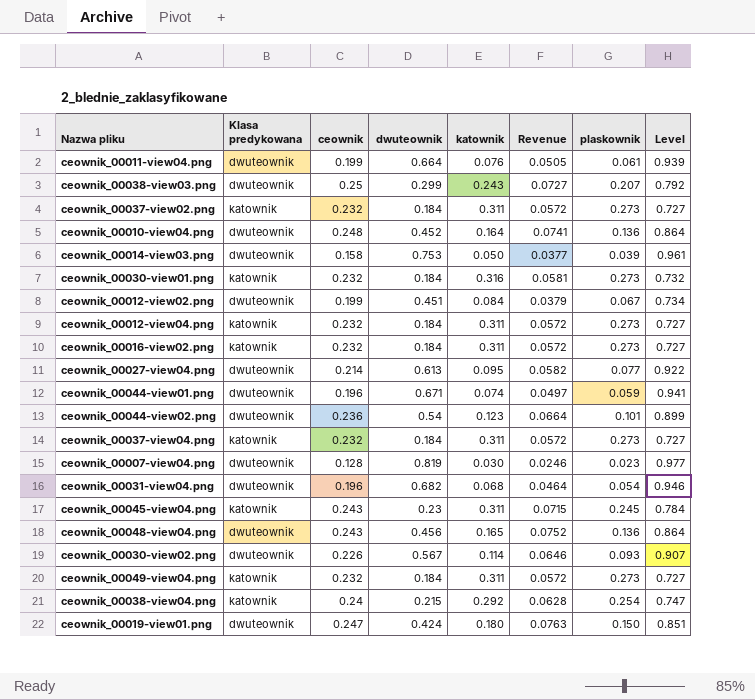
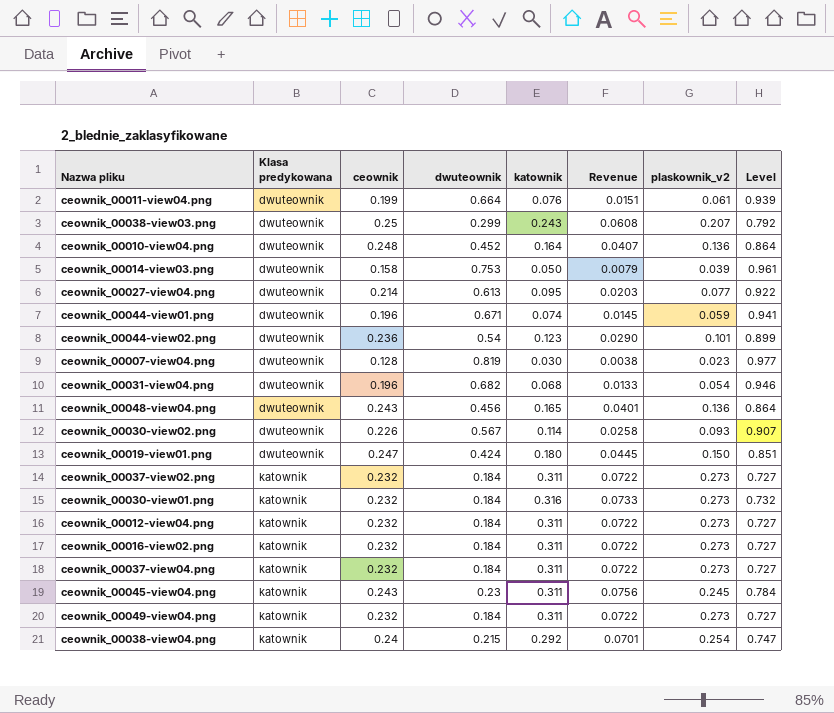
row order: none -> Klasa predykowana ascending
column Revenue | formula: [dwuteownik] * [katownik] -> [ceownik] * [katownik]
column name: plaskownik -> plaskownik_v2
row ceownik_00012-view02.png: dwuteownik | 0.199 | 0.451 | 0.084 | 0.0379 | 0.067 | 0.734 -> none

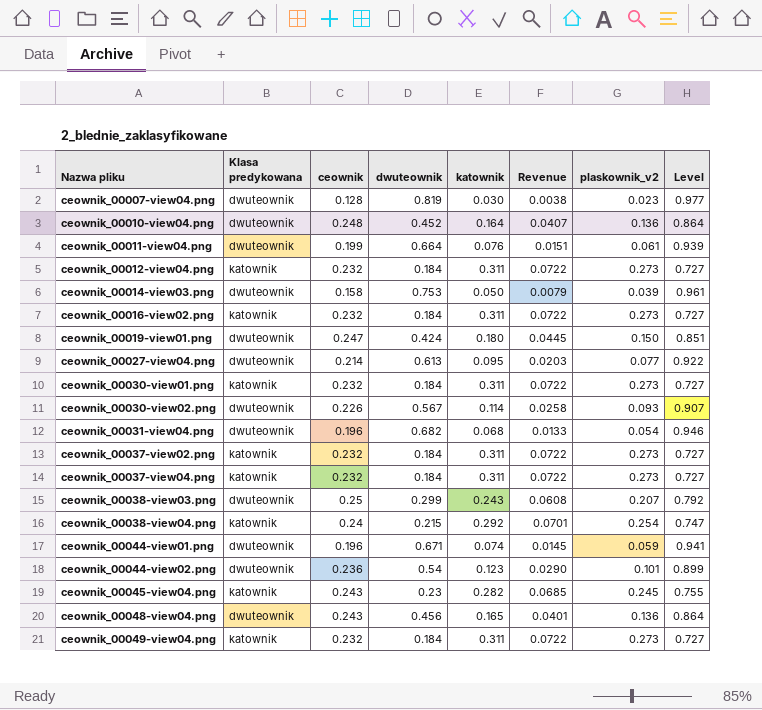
row order: Klasa predykowana ascending -> Nazwa pliku ascending
ceownik_00030-view01.png | katownik: 0.316 -> 0.311
ceownik_00030-view01.png | Revenue: 0.0733 -> 0.0722
ceownik_00030-view01.png | Level: 0.732 -> 0.727
ceownik_00045-view04.png | katownik: 0.311 -> 0.282
ceownik_00045-view04.png | Revenue: 0.0756 -> 0.0685
ceownik_00045-view04.png | Level: 0.784 -> 0.755

